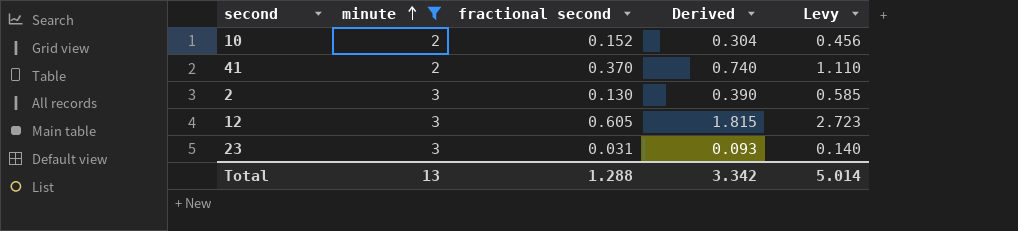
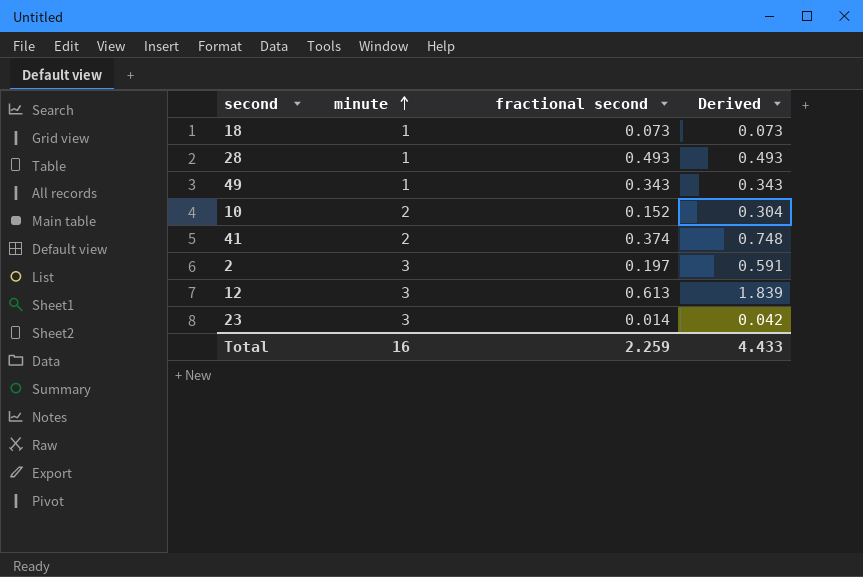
filter: minute != 1 -> none
column Levy | formula: [Derived] * 1.5 -> none
41 | fractional second: 0.370 -> 0.374
41 | Derived: 0.740 -> 0.748
2 | fractional second: 0.130 -> 0.197
2 | Derived: 0.390 -> 0.591
12 | fractional second: 0.605 -> 0.613
12 | Derived: 1.815 -> 1.839
23 | fractional second: 0.031 -> 0.014
23 | Derived: 0.093 -> 0.042
Total | minute: 13 -> 16
Total | fractional second: 1.288 -> 2.259
Total | Derived: 3.342 -> 4.433

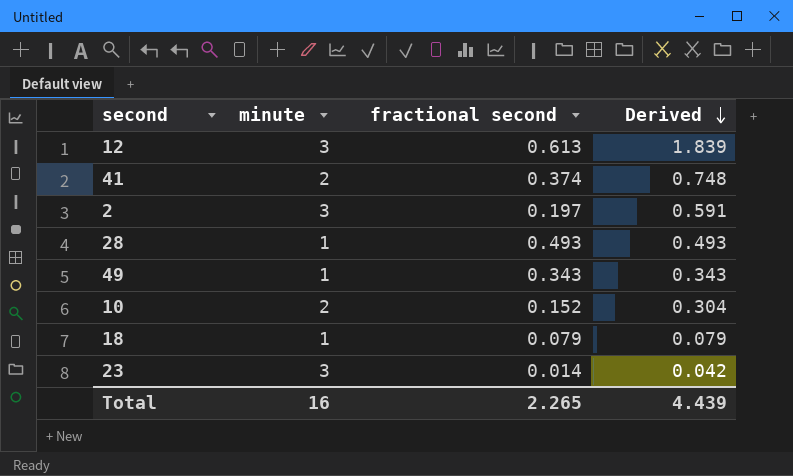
row order: minute ascending -> Derived descending
18 | fractional second: 0.073 -> 0.079
18 | Derived: 0.073 -> 0.079
Total | fractional second: 2.259 -> 2.265
Total | Derived: 4.433 -> 4.439

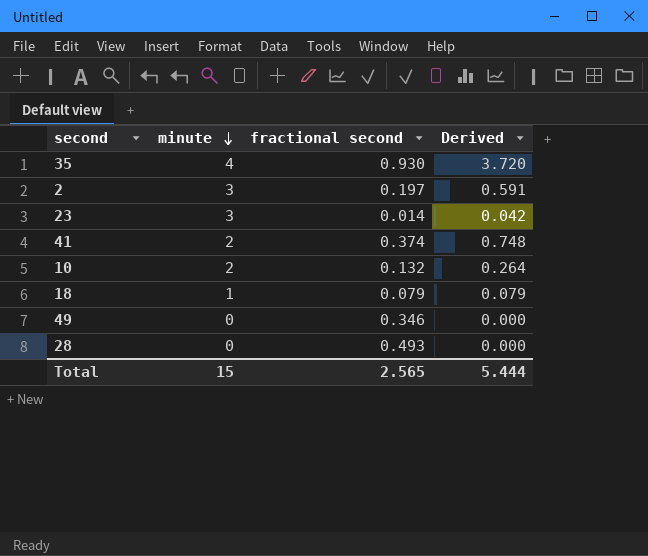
row order: Derived descending -> minute descending
row 12: 3 | 0.613 | 1.839 -> none
row 35: none -> 4 | 0.930 | 3.720
10 | fractional second: 0.152 -> 0.132
10 | Derived: 0.304 -> 0.264
49 | minute: 1 -> 0
49 | fractional second: 0.343 -> 0.346
49 | Derived: 0.343 -> 0.000
28 | minute: 1 -> 0
28 | Derived: 0.493 -> 0.000
Total | minute: 16 -> 15
Total | fractional second: 2.265 -> 2.565
Total | Derived: 4.439 -> 5.444

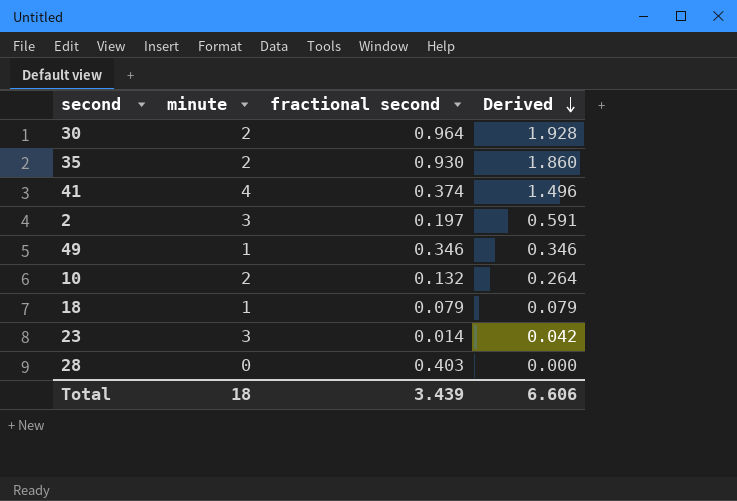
row order: minute descending -> Derived descending
row 30: none -> 2 | 0.964 | 1.928
35 | minute: 4 -> 2
35 | Derived: 3.720 -> 1.860
41 | minute: 2 -> 4
41 | Derived: 0.748 -> 1.496
49 | minute: 0 -> 1
49 | Derived: 0.000 -> 0.346
28 | fractional second: 0.493 -> 0.403
Total | minute: 15 -> 18
Total | fractional second: 2.565 -> 3.439
Total | Derived: 5.444 -> 6.606

